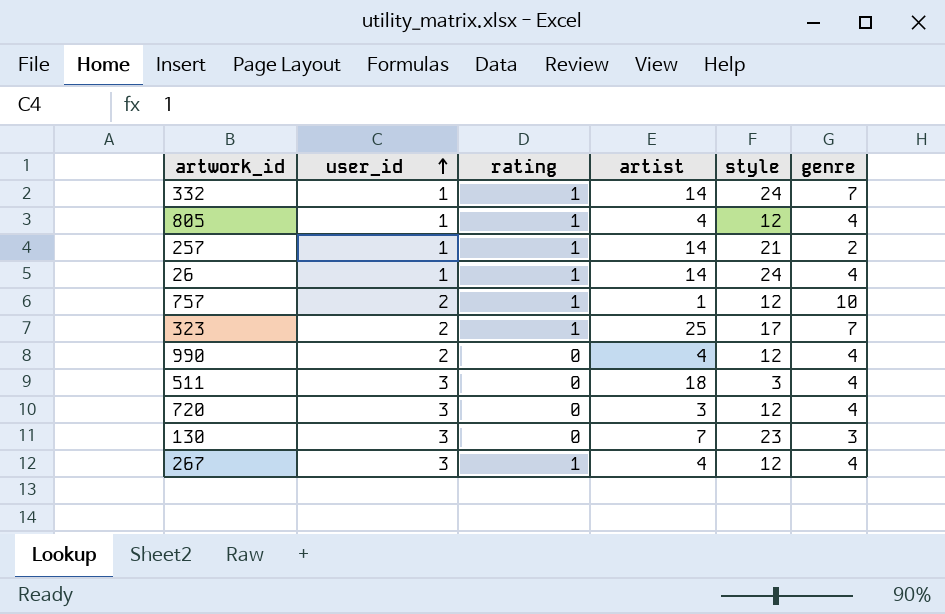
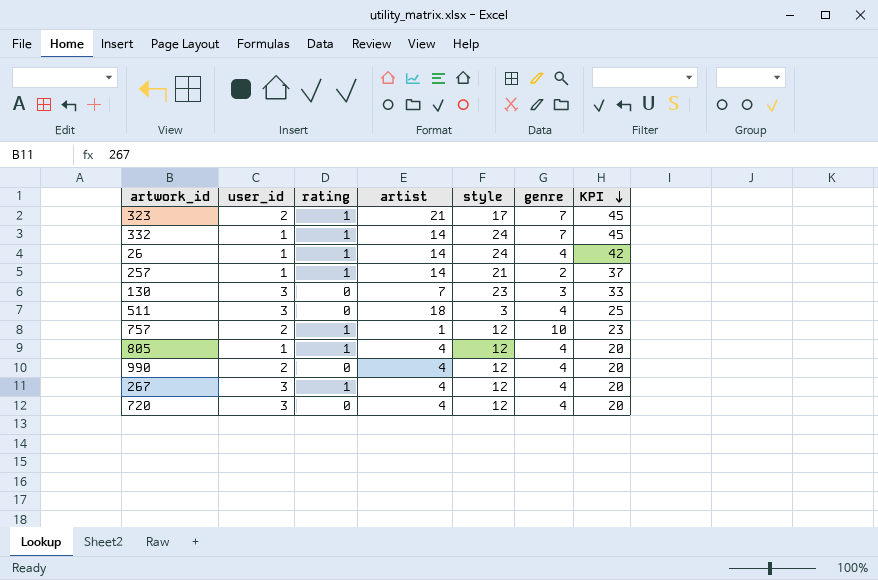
row order: user_id ascending -> KPI descending
column KPI | formula: none -> [artist] + [style] + [genre]
323 | artist: 25 -> 21
720 | artist: 3 -> 4

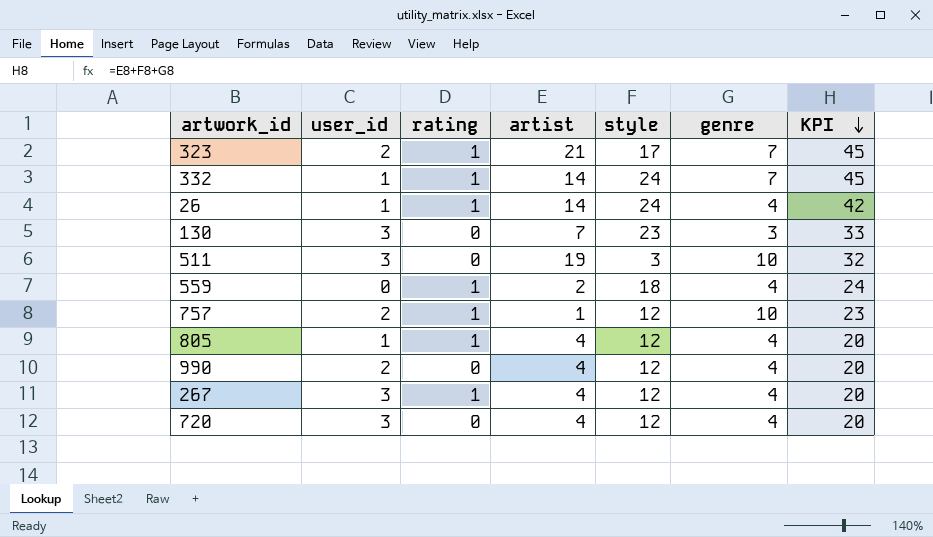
row 257: 1 | 1 | 14 | 21 | 2 | 37 -> none
511 | artist: 18 -> 19
511 | genre: 4 -> 10
511 | KPI: 25 -> 32
row 559: none -> 0 | 1 | 2 | 18 | 4 | 24

